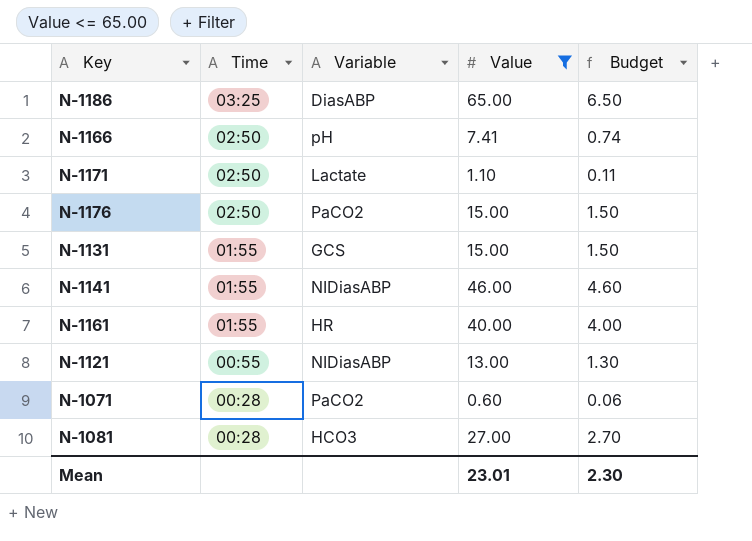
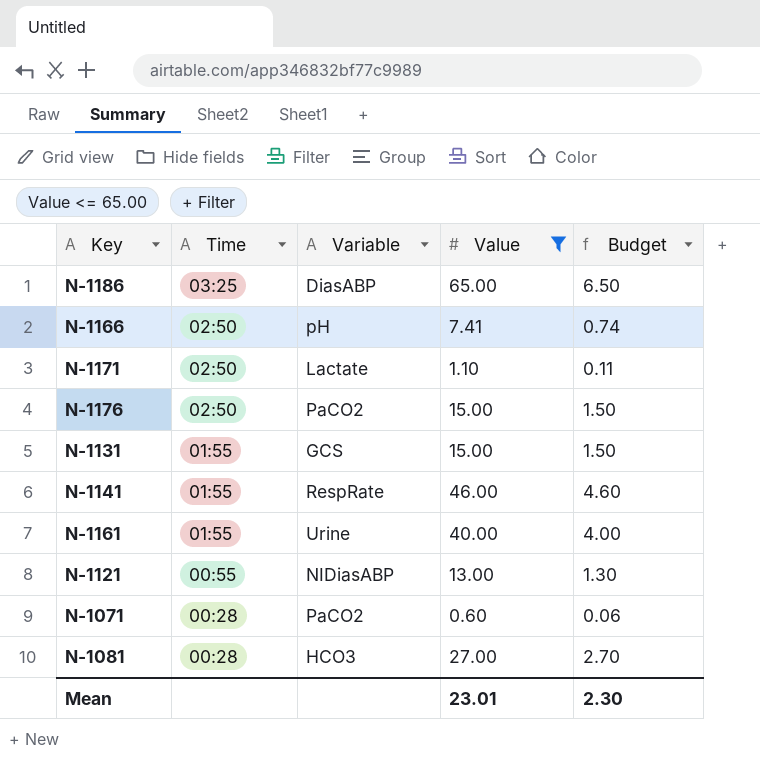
N-1141 | Variable: NIDiasABP -> RespRate
N-1161 | Variable: HR -> Urine

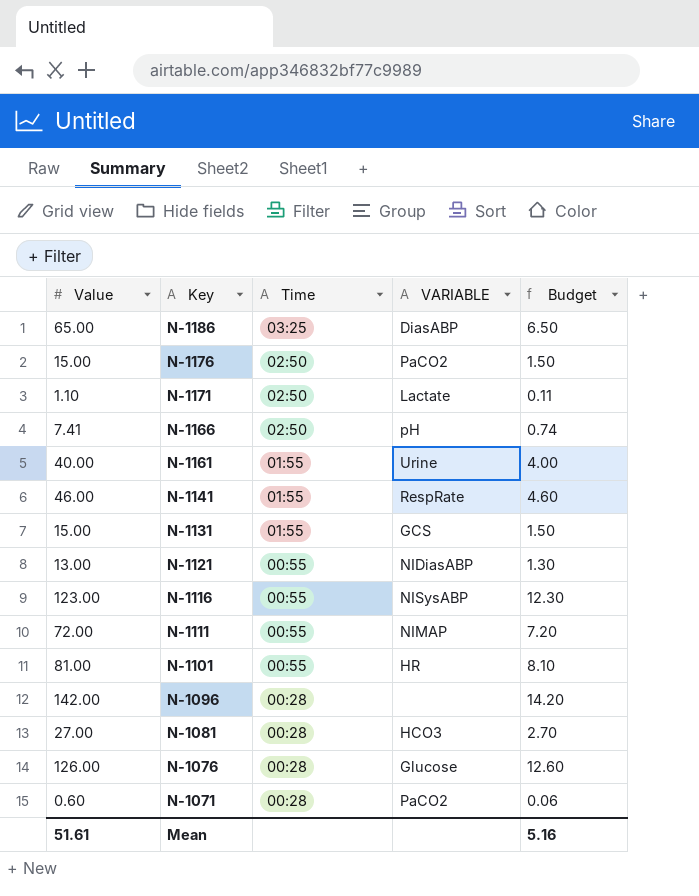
filter: Value <= 65.00 -> none
row order: Time descending -> Key descending
column Value | position: 4 -> 1
column name: Variable -> VARIABLE
Mean | Value: 23.01 -> 51.61
Mean | Budget: 2.30 -> 5.16

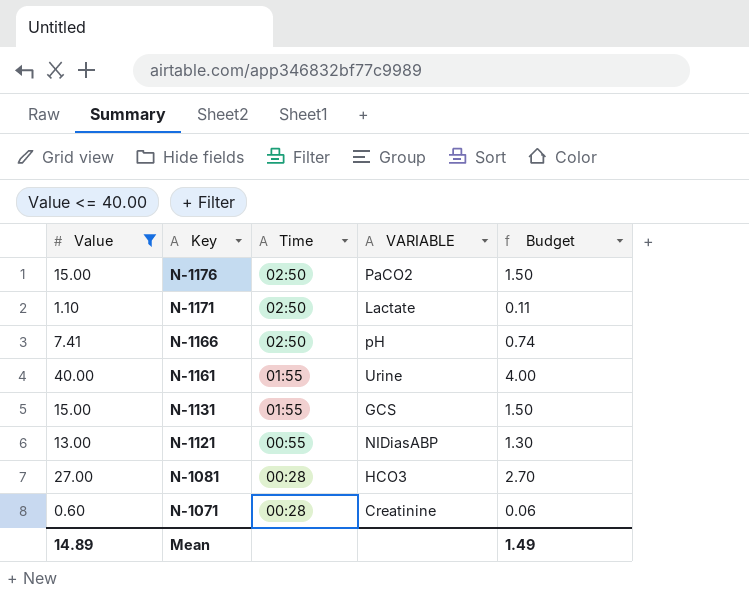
filter: none -> Value <= 40.00
N-1071 | VARIABLE: PaCO2 -> Creatinine
Mean | Value: 51.61 -> 14.89
Mean | Budget: 5.16 -> 1.49

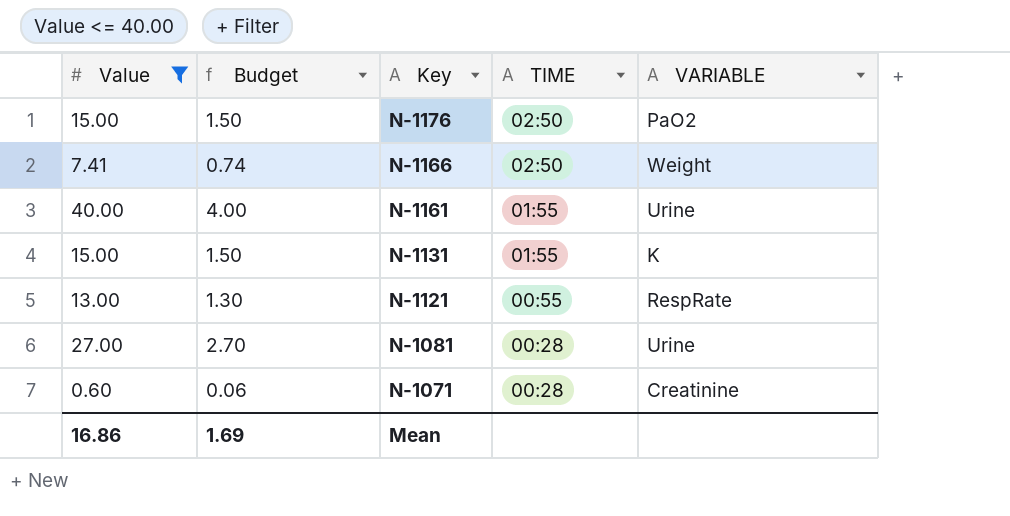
column Budget | position: 5 -> 2
column name: Time -> TIME
row N-1171: 1.10 | 02:50 | Lactate | 0.11 -> none
N-1176 | VARIABLE: PaCO2 -> PaO2
N-1166 | VARIABLE: pH -> Weight
N-1131 | VARIABLE: GCS -> K
N-1121 | VARIABLE: NIDiasABP -> RespRate
N-1081 | VARIABLE: HCO3 -> Urine
Mean | Value: 14.89 -> 16.86
Mean | Budget: 1.49 -> 1.69

